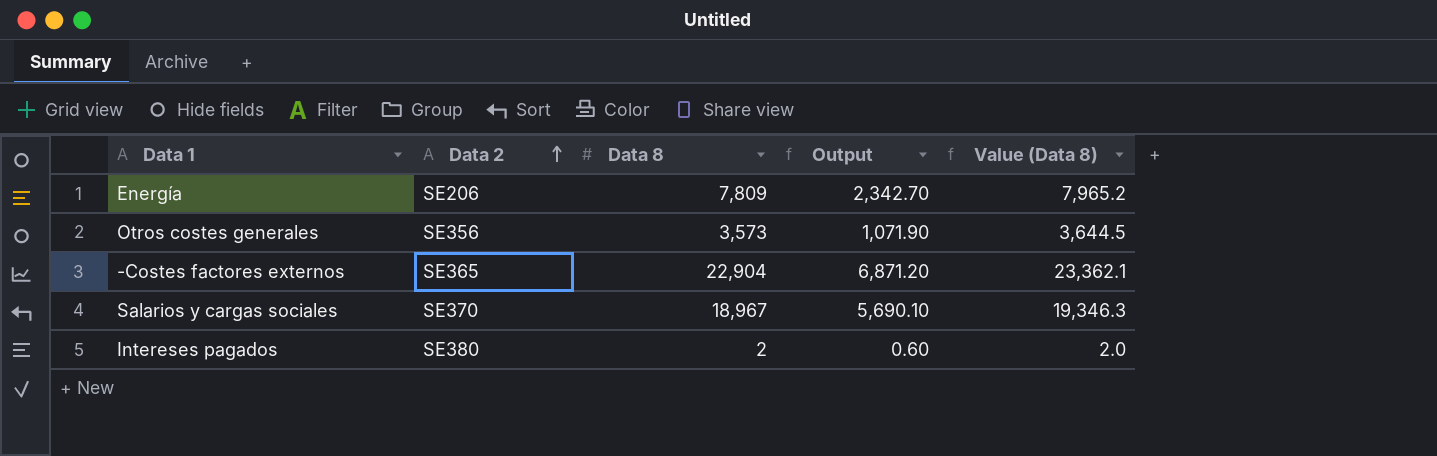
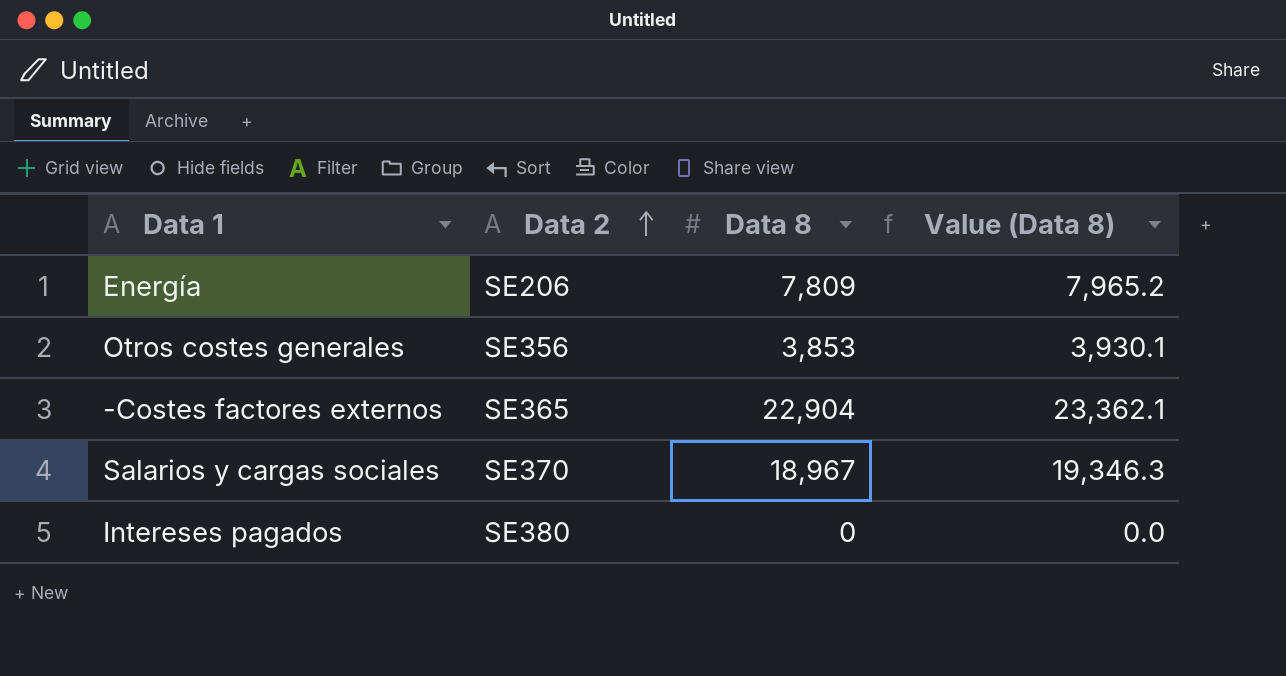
column Output | formula: [Data 8] * 0.3 -> none
Otros costes generales | Data 8: 3,573 -> 3,853
Otros costes generales | Value (Data 8): 3,644.5 -> 3,930.1
Intereses pagados | Data 8: 2 -> 0
Intereses pagados | Value (Data 8): 2.0 -> 0.0

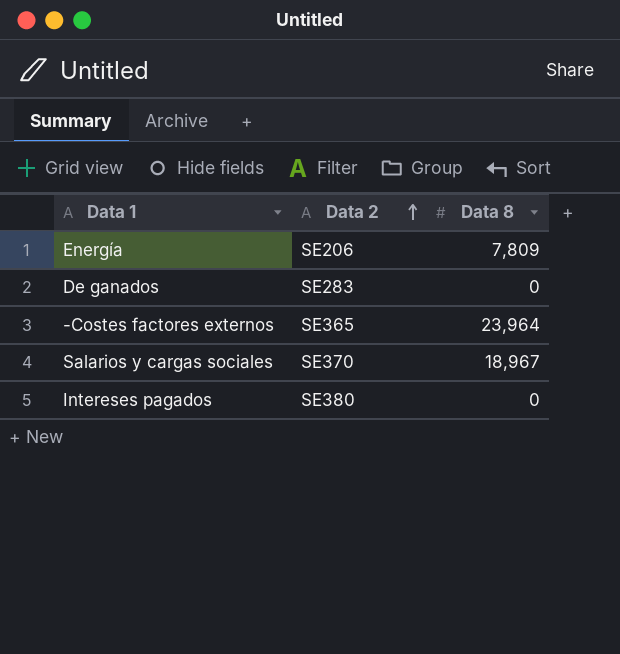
column Value (Data 8) | formula: [Data 8] * 1.02 -> none
row Otros costes generales: SE356 | 3,853 | 3,930.1 -> none
row De ganados: none -> SE283 | 0
-Costes factores externos | Data 8: 22,904 -> 23,964

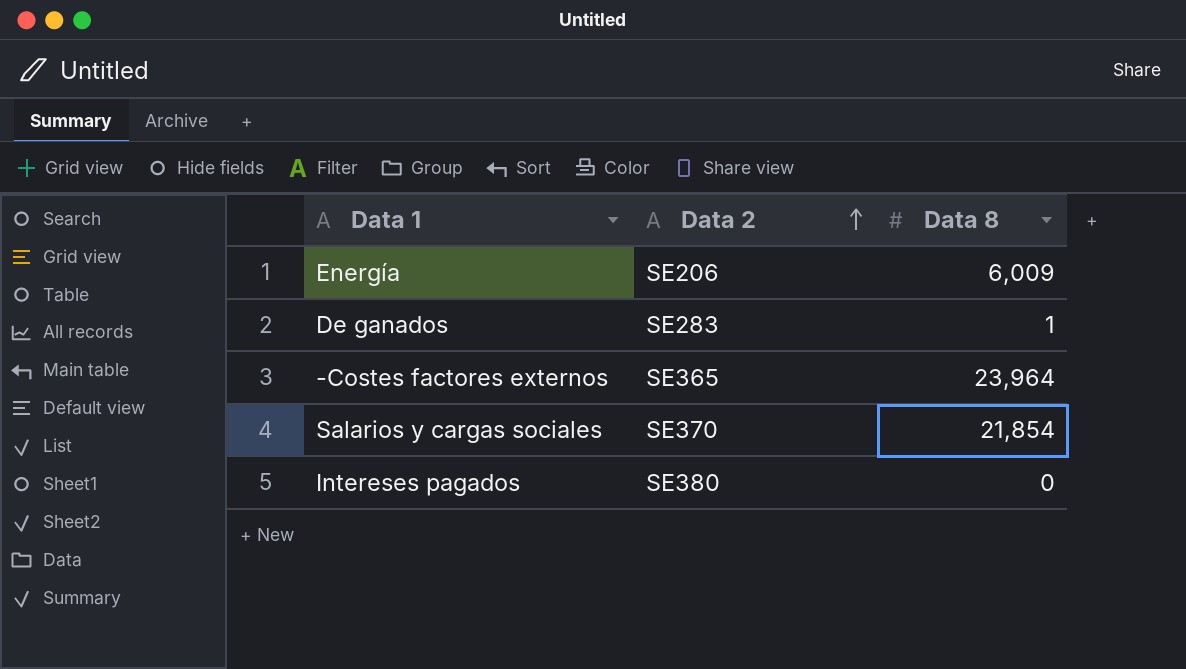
Energía | Data 8: 7,809 -> 6,009
De ganados | Data 8: 0 -> 1
Salarios y cargas sociales | Data 8: 18,967 -> 21,854

